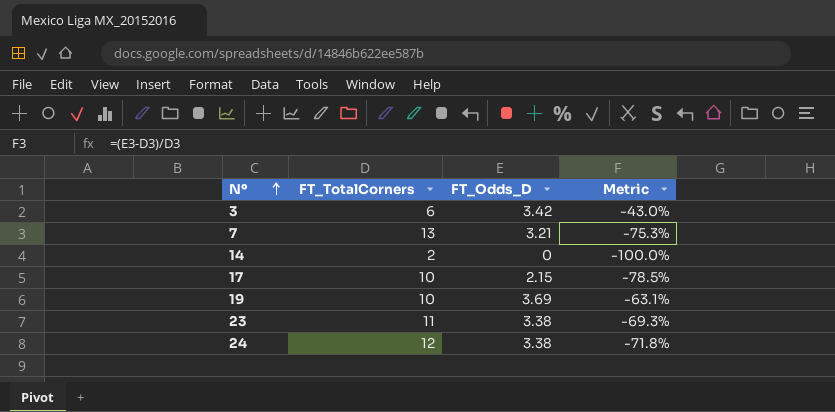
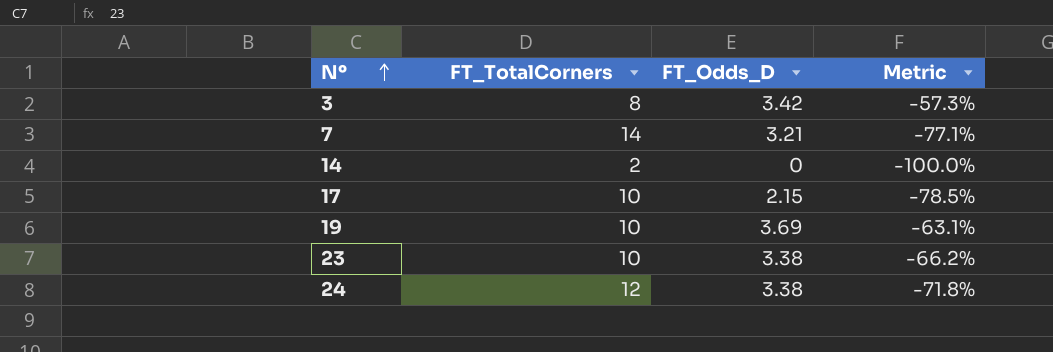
3 | FT_TotalCorners: 6 -> 8
3 | Metric: -43.0% -> -57.3%
7 | FT_TotalCorners: 13 -> 14
7 | Metric: -75.3% -> -77.1%
23 | FT_TotalCorners: 11 -> 10
23 | Metric: -69.3% -> -66.2%

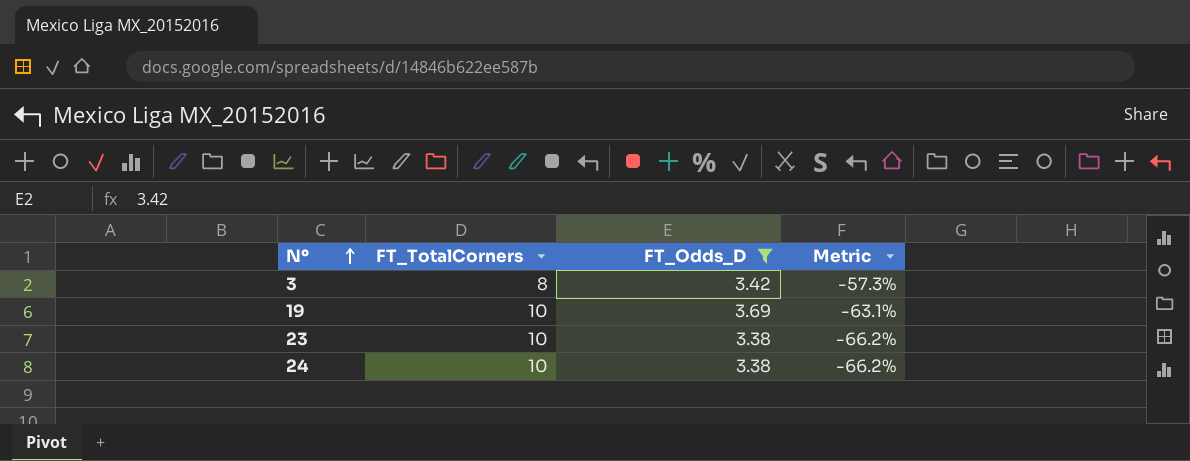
filter: none -> FT_Odds_D >= 3.38
24 | FT_TotalCorners: 12 -> 10
24 | Metric: -71.8% -> -66.2%

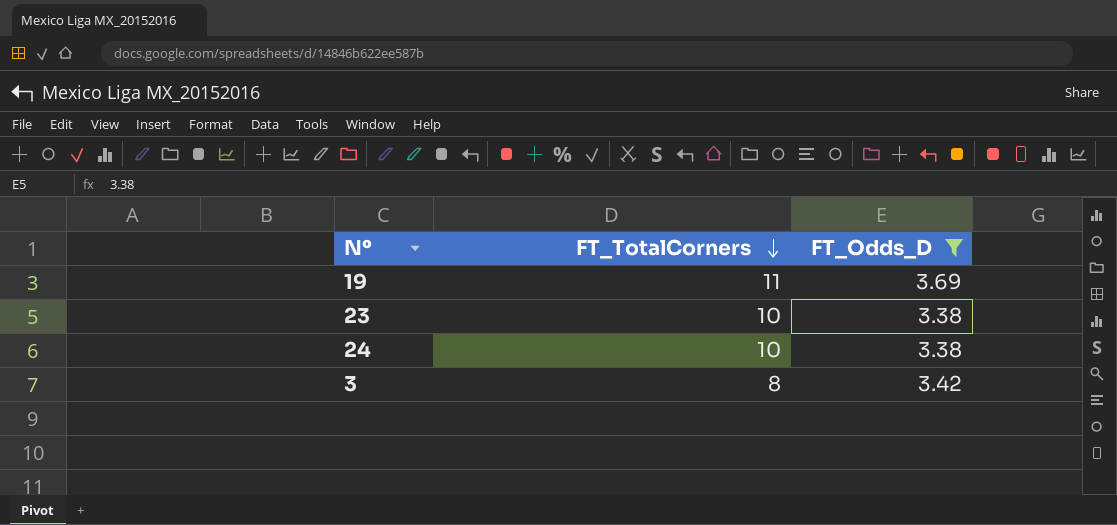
row order: Nº ascending -> FT_TotalCorners descending
column Metric | formula: ([FT_Odds_D] - [FT_TotalCorners]) / [FT_TotalCorners] -> none
19 | FT_TotalCorners: 10 -> 11

